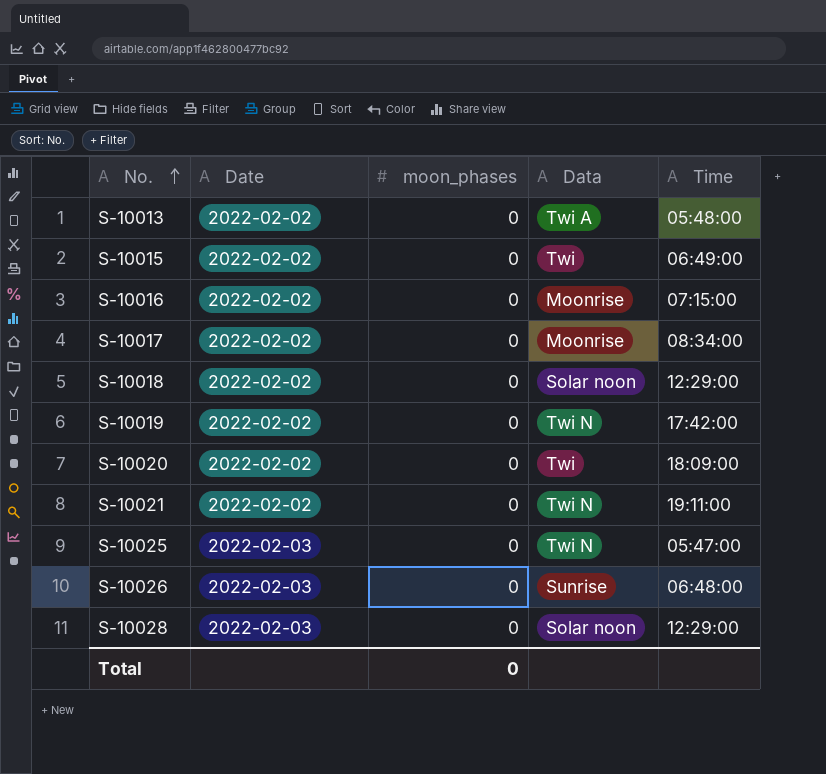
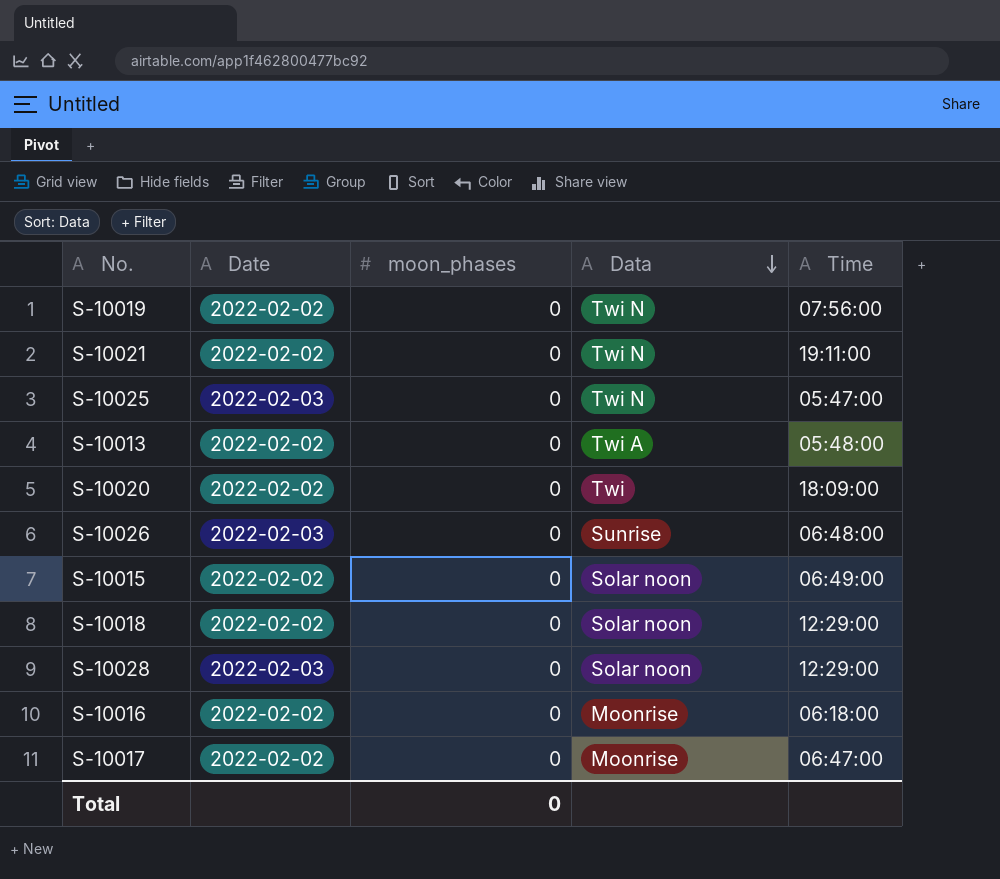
row order: No. ascending -> Data descending
S-10019 | Time: 17:42:00 -> 07:56:00
S-10015 | Data: Twi -> Solar noon
S-10016 | Time: 07:15:00 -> 06:18:00
S-10017 | Time: 08:34:00 -> 06:47:00

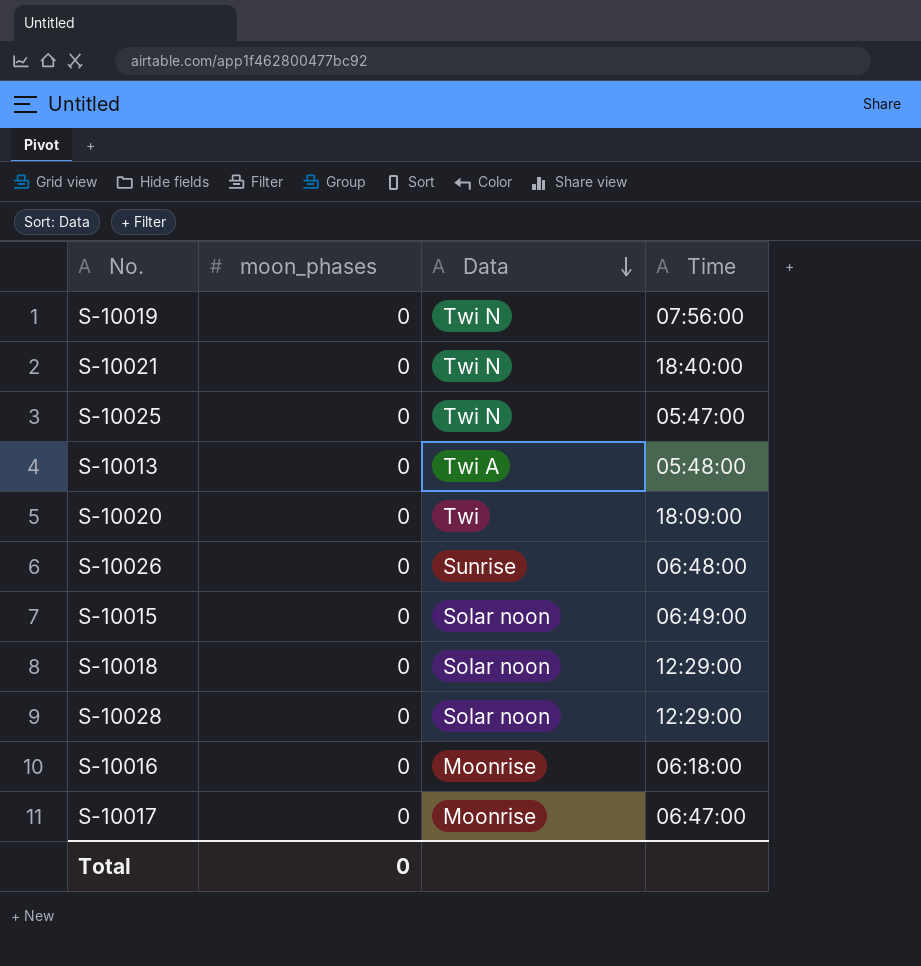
column Date | position: 2 -> none
S-10021 | Time: 19:11:00 -> 18:40:00

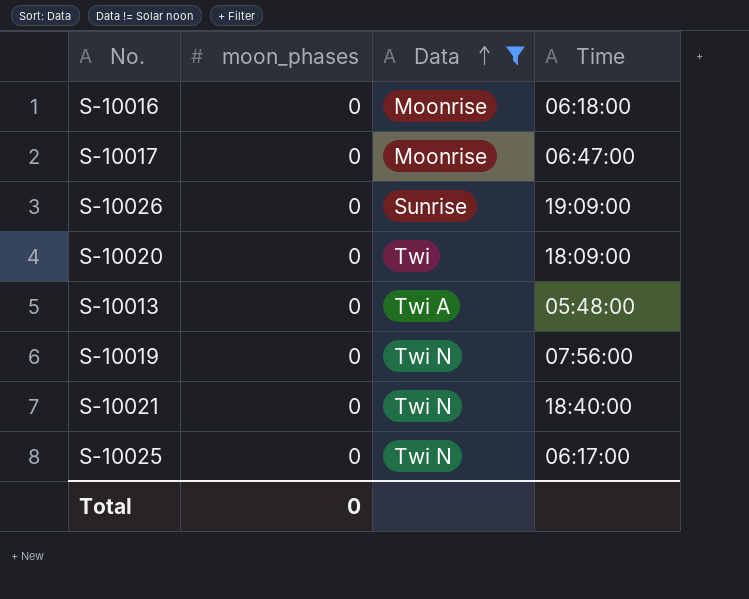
filter: none -> Data != Solar noon
row order: Data descending -> Data ascending
S-10026 | Time: 06:48:00 -> 19:09:00
S-10025 | Time: 05:47:00 -> 06:17:00

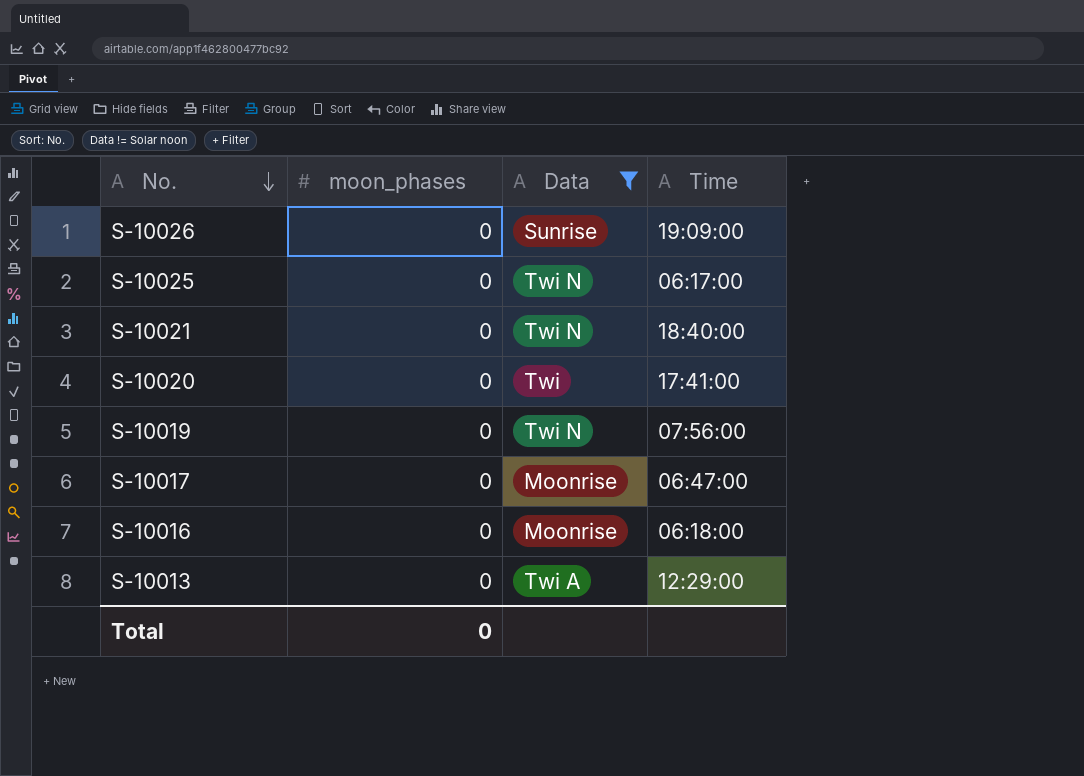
row order: Data ascending -> No. descending
S-10020 | Time: 18:09:00 -> 17:41:00
S-10013 | Time: 05:48:00 -> 12:29:00

